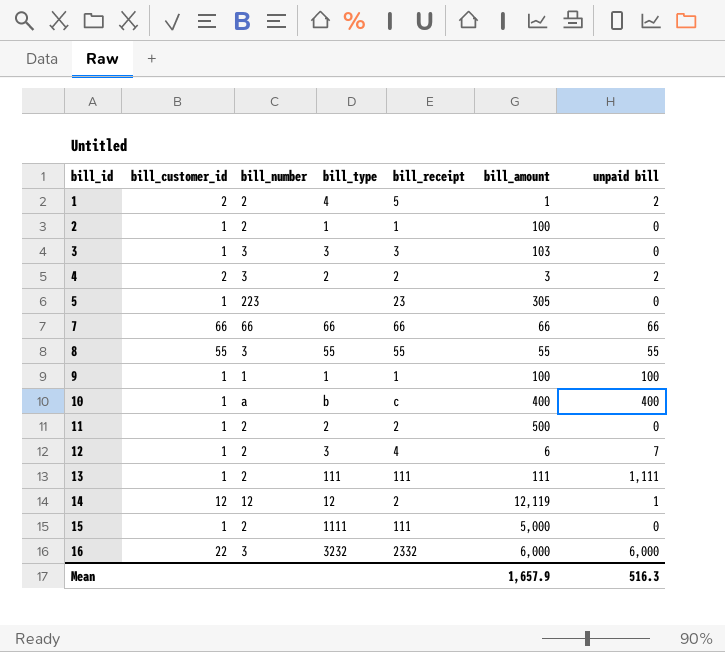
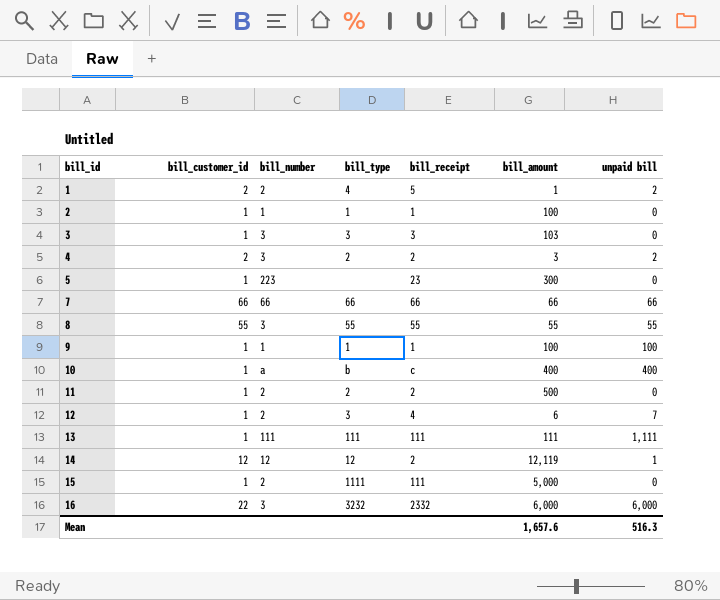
2 | bill_number: 2 -> 1
5 | bill_amount: 305 -> 300
13 | bill_number: 2 -> 111
Mean | bill_amount: 1,657.9 -> 1,657.6

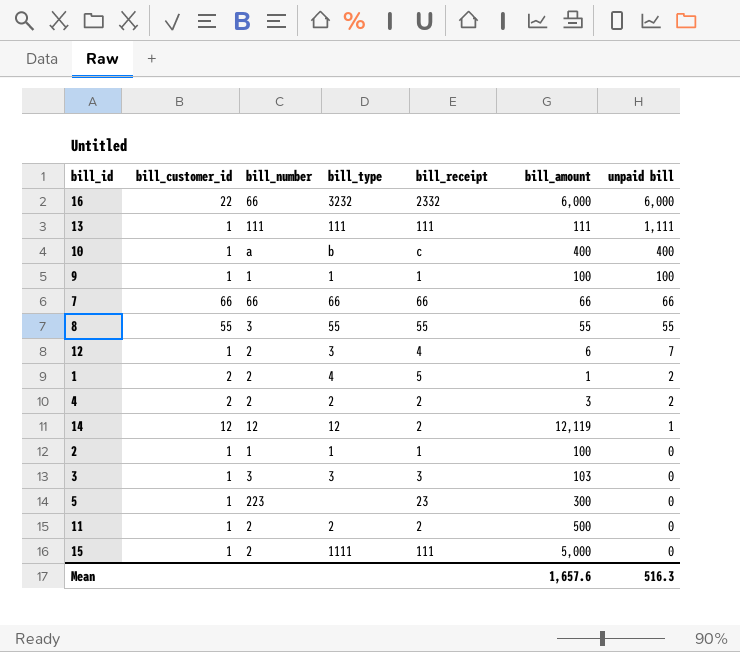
row order: bill_id ascending -> unpaid bill descending
16 | bill_number: 3 -> 66
4 | bill_number: 3 -> 2

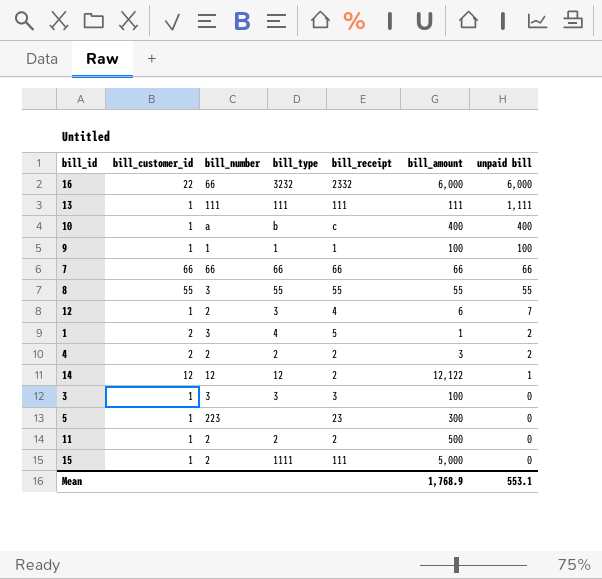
row 2: 1 | 1 | 1 | 1 | 100 | 0 -> none
1 | bill_number: 2 -> 3
14 | bill_amount: 12,119 -> 12,122
3 | bill_amount: 103 -> 100
Mean | bill_amount: 1,657.6 -> 1,768.9
Mean | unpaid bill: 516.3 -> 553.1

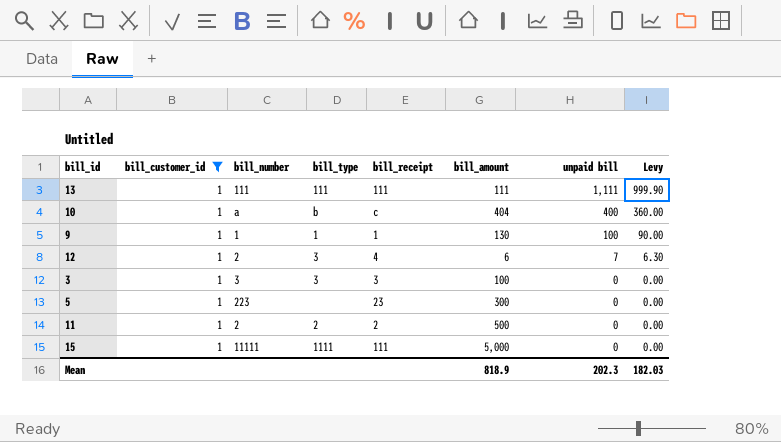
filter: none -> bill_customer_id = 1
column Levy | formula: none -> [unpaid bill] * 0.9
10 | bill_amount: 400 -> 404
9 | bill_amount: 100 -> 130
15 | bill_number: 2 -> 11111
Mean | bill_amount: 1,768.9 -> 818.9
Mean | unpaid bill: 553.1 -> 202.3

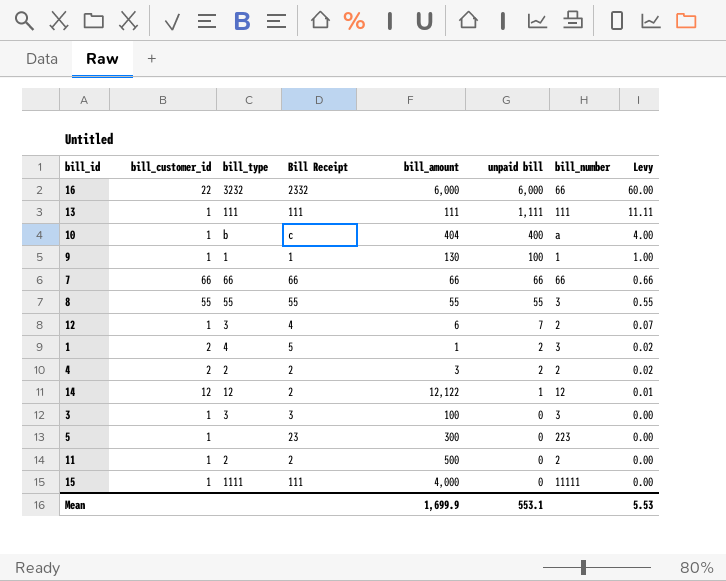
filter: bill_customer_id = 1 -> none
column name: bill_receipt -> Bill Receipt
column bill_number | position: 3 -> 7
column Levy | formula: [unpaid bill] * 0.9 -> [unpaid bill] * 0.01
15 | bill_amount: 5,000 -> 4,000
Mean | bill_amount: 818.9 -> 1,699.9
Mean | unpaid bill: 202.3 -> 553.1
Mean | Levy: 182.03 -> 5.53

